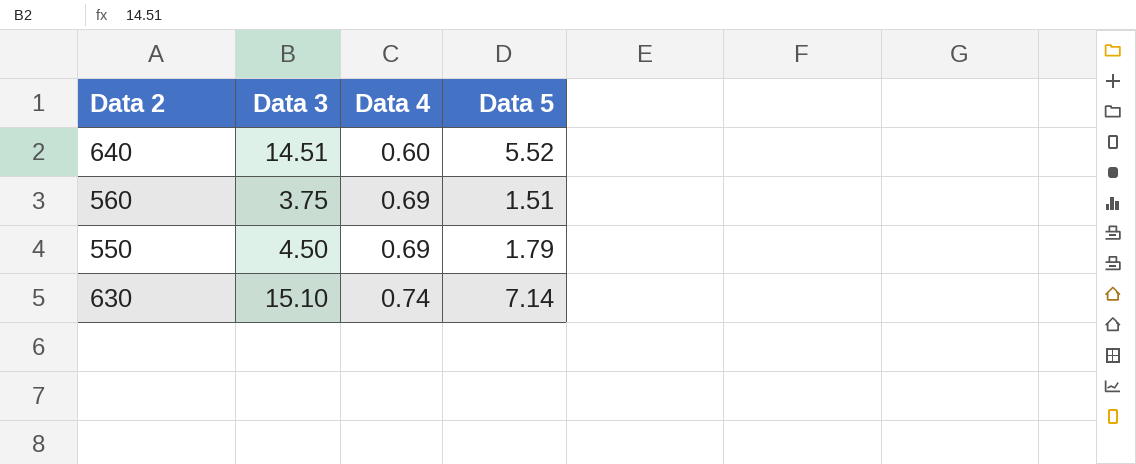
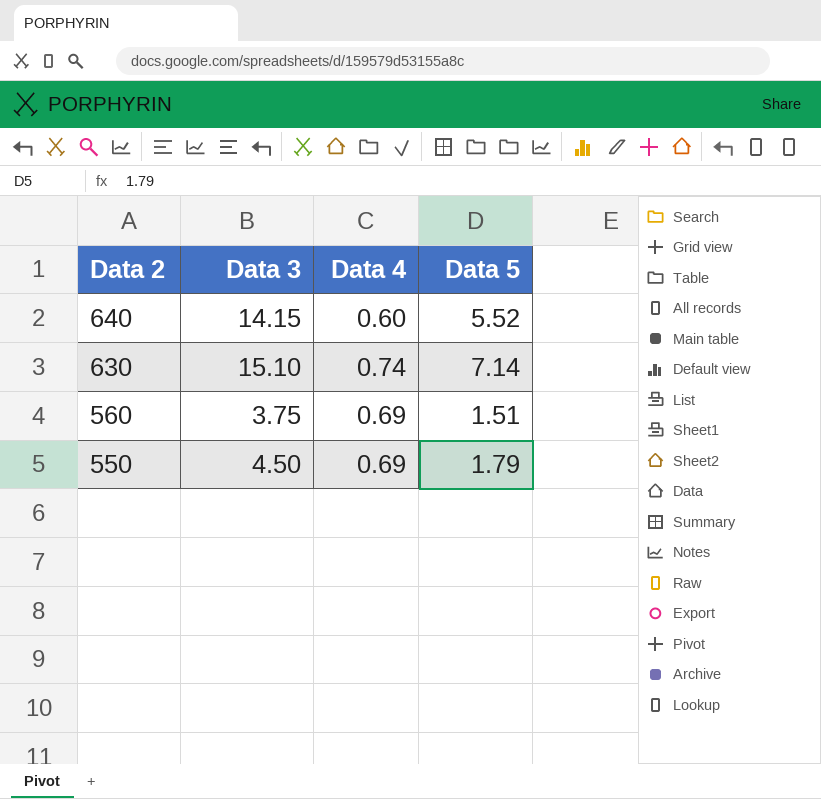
row order: Data 4 ascending -> Data 2 descending
640 | Data 3: 14.51 -> 14.15

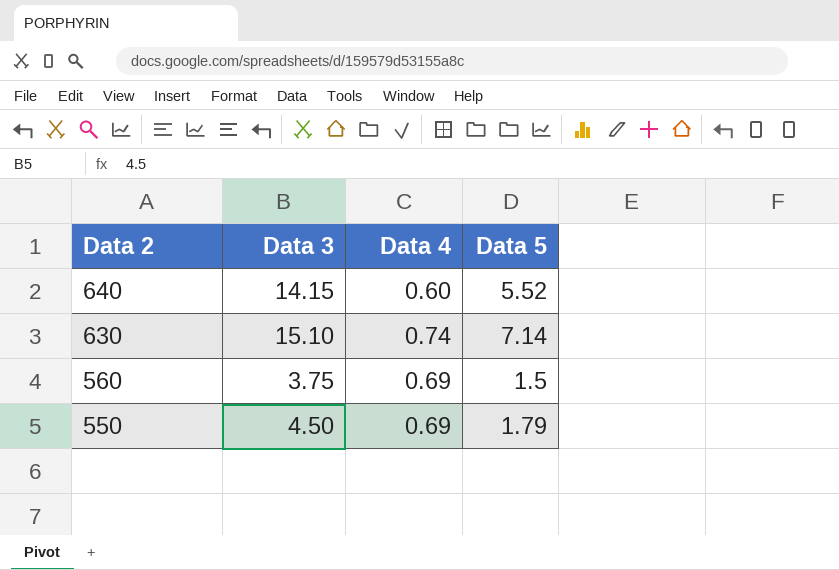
560 | Data 5: 1.51 -> 1.5

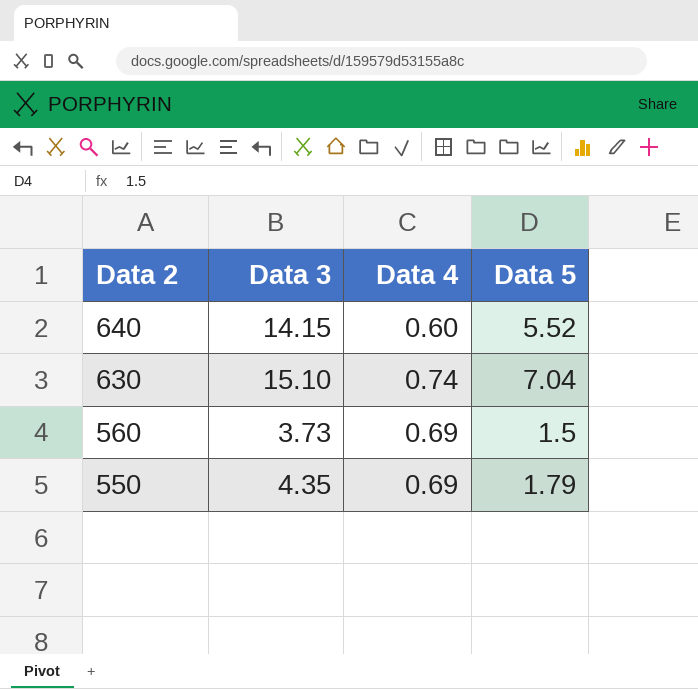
630 | Data 5: 7.14 -> 7.04
560 | Data 3: 3.75 -> 3.73
550 | Data 3: 4.50 -> 4.35

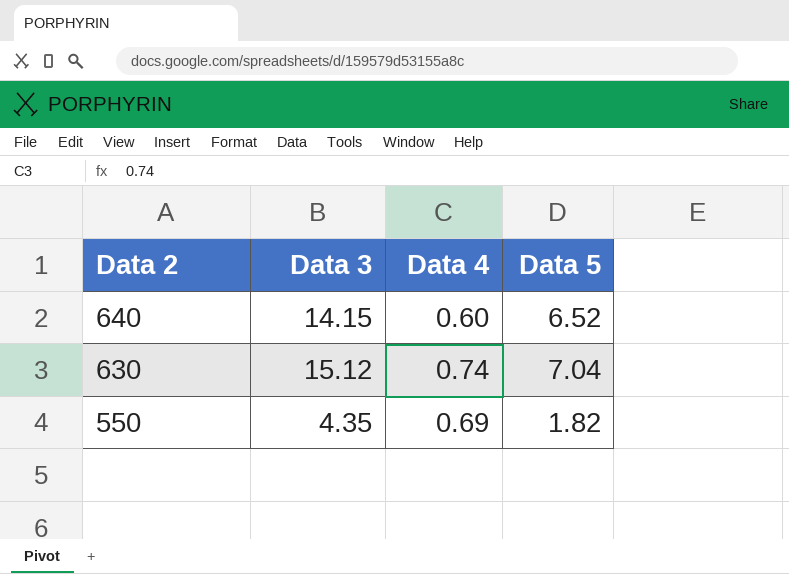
row 560: 3.73 | 0.69 | 1.5 -> none
640 | Data 5: 5.52 -> 6.52
630 | Data 3: 15.10 -> 15.12
550 | Data 5: 1.79 -> 1.82

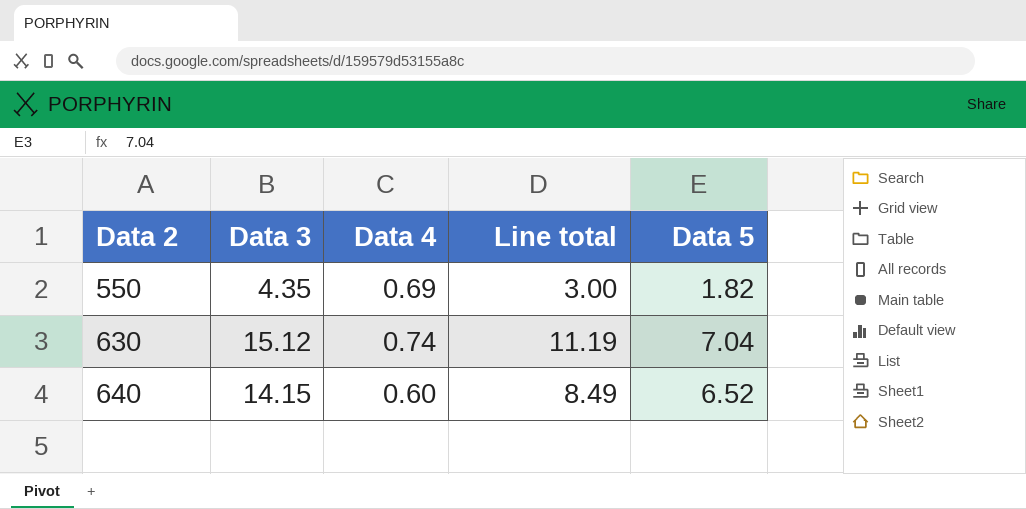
row order: Data 2 descending -> Data 2 ascending
column Line total | formula: none -> [Data 3] * [Data 4]

